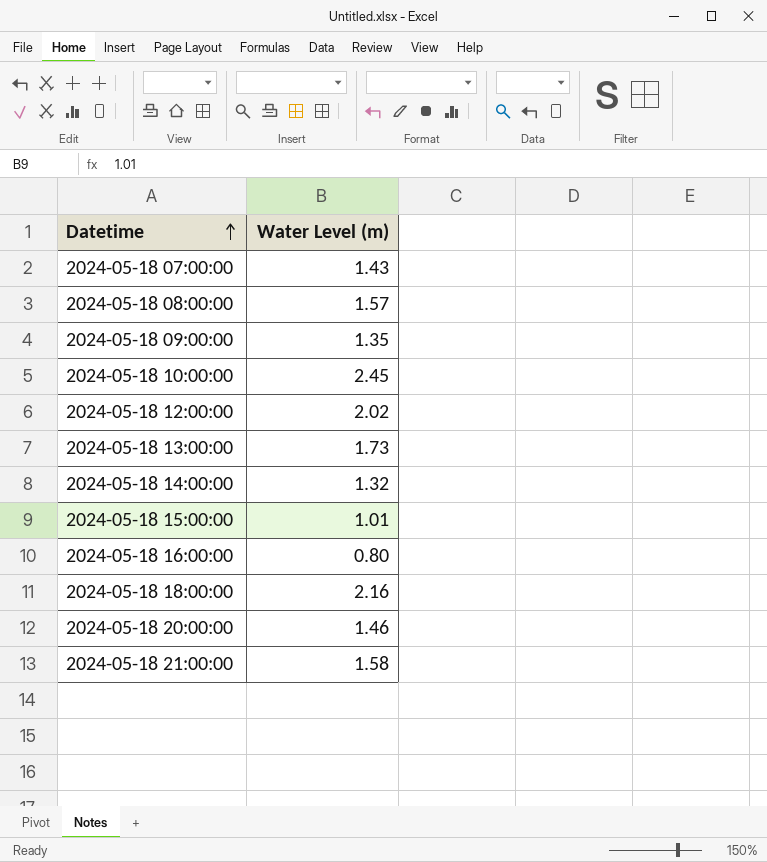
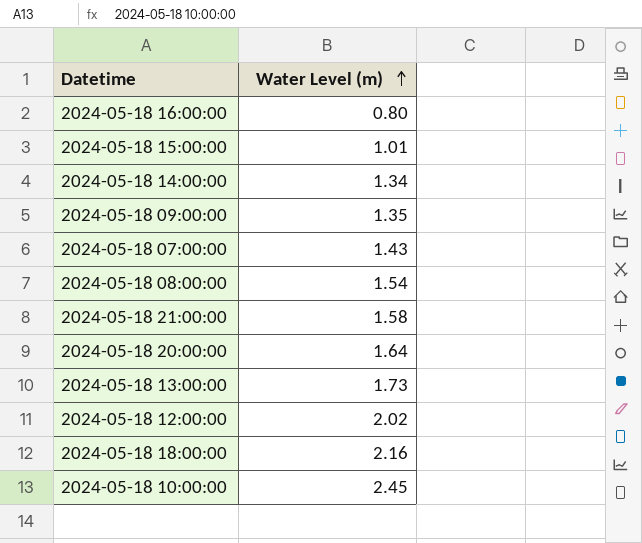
row order: Datetime ascending -> Water Level (m) ascending
2024-05-18 14:00:00 | Water Level (m): 1.32 -> 1.34
2024-05-18 08:00:00 | Water Level (m): 1.57 -> 1.54
2024-05-18 20:00:00 | Water Level (m): 1.46 -> 1.64

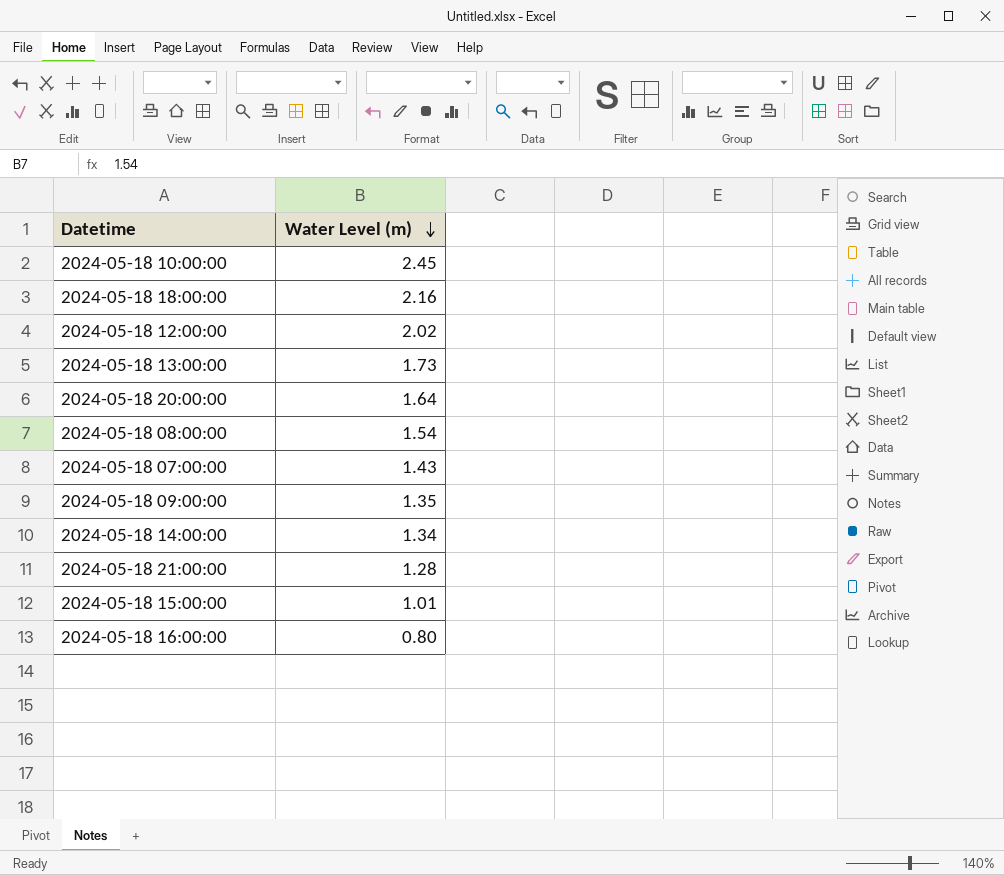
row order: Water Level (m) ascending -> Water Level (m) descending
2024-05-18 21:00:00 | Water Level (m): 1.58 -> 1.28

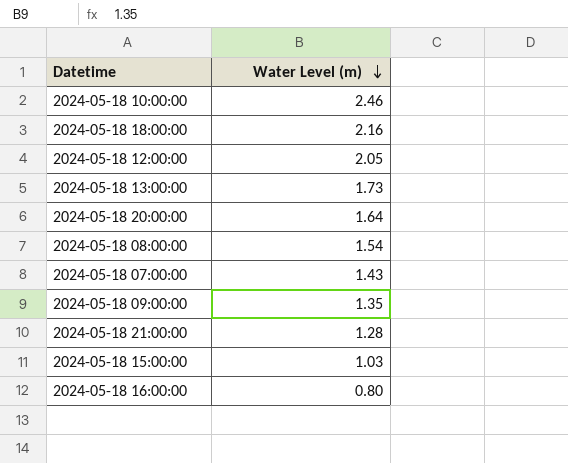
row 2024-05-18 14:00:00: 1.34 -> none
2024-05-18 10:00:00 | Water Level (m): 2.45 -> 2.46
2024-05-18 12:00:00 | Water Level (m): 2.02 -> 2.05
2024-05-18 15:00:00 | Water Level (m): 1.01 -> 1.03

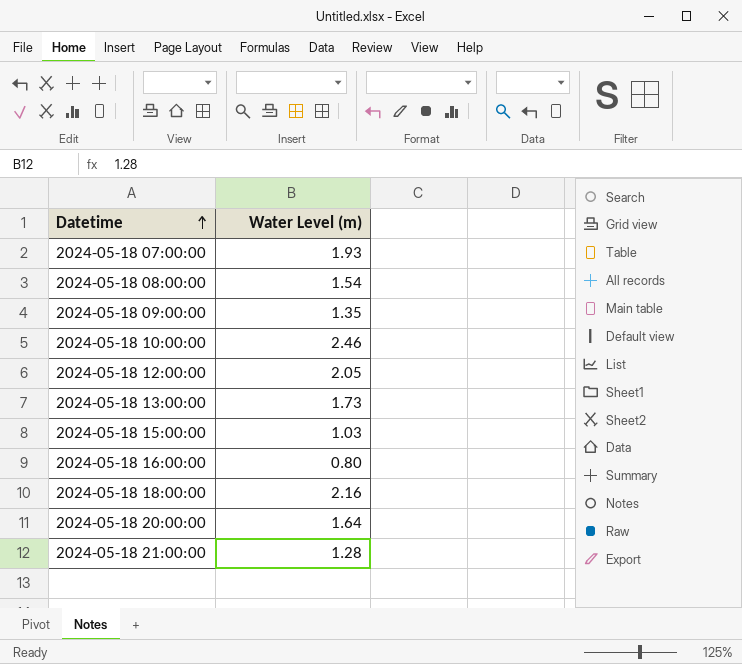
row order: Water Level (m) descending -> Datetime ascending
2024-05-18 07:00:00 | Water Level (m): 1.43 -> 1.93

